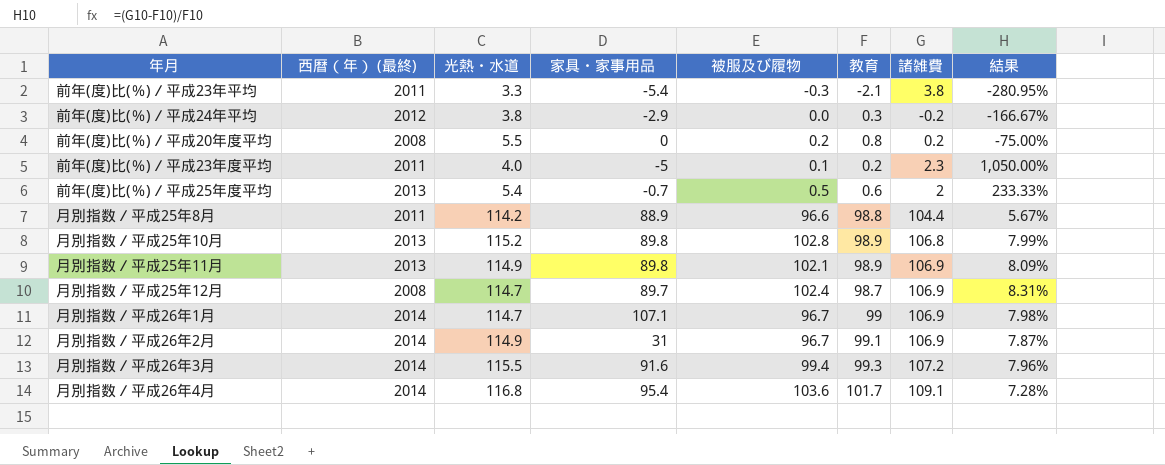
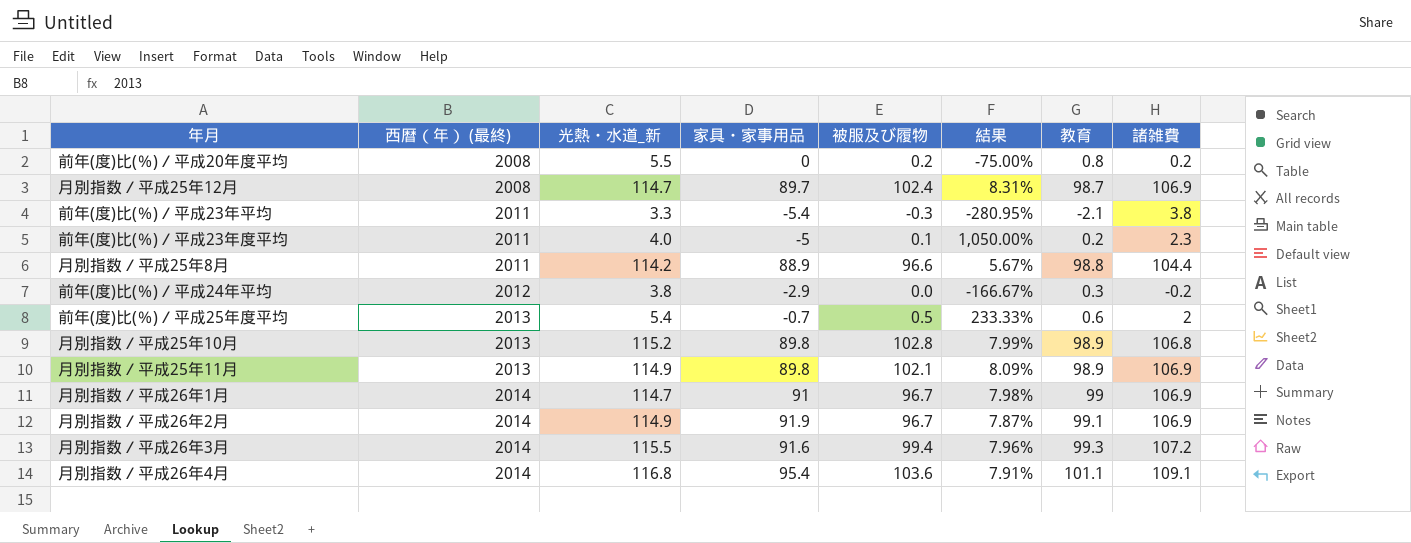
row order: none -> 西暦（年） (最終) ascending
column name: 光熱・水道 -> 光熱・水道_新
column 結果 | position: 8 -> 6
月別指数／平成26年1月 | 家具・家事用品: 107.1 -> 91
月別指数／平成26年2月 | 家具・家事用品: 31 -> 91.9
月別指数／平成26年4月 | 結果: 7.28% -> 7.91%
月別指数／平成26年4月 | 教育: 101.7 -> 101.1

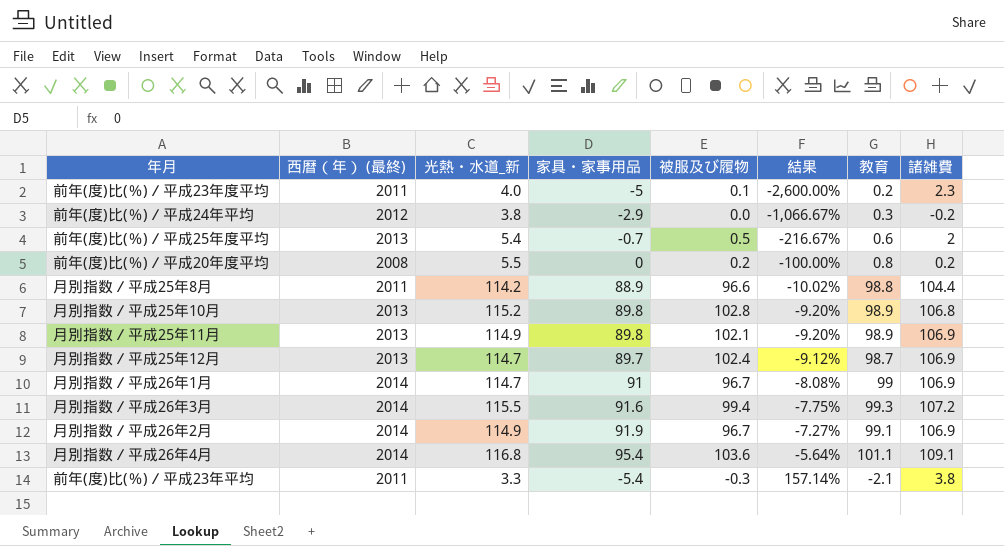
row order: 西暦（年） (最終) ascending -> 結果 ascending
column 結果 | formula: ([諸雑費] - [教育]) / [教育] -> ([家具・家事用品] - [教育]) / [教育]
月別指数／平成25年12月 | 西暦（年） (最終): 2008 -> 2013

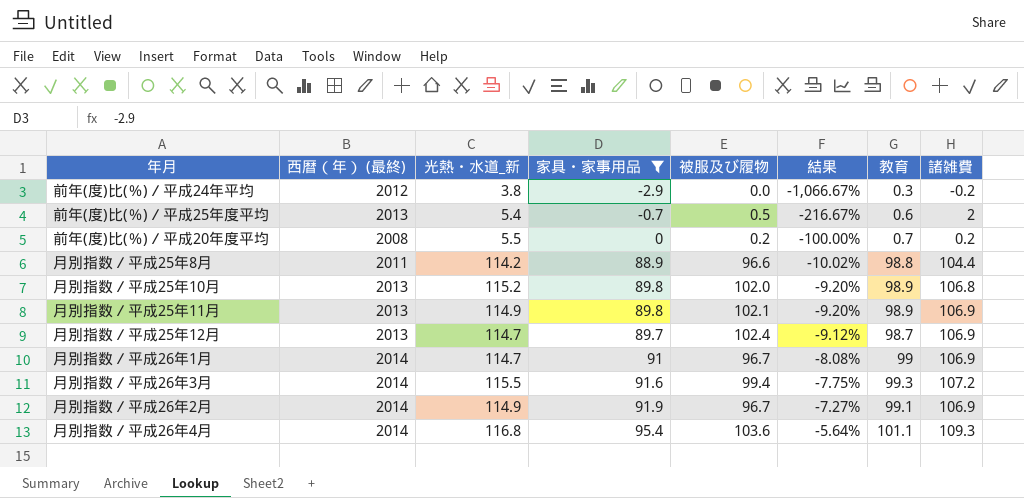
filter: none -> 家具・家事用品 >= -2.9
前年(度)比(％)／平成20年度平均 | 教育: 0.8 -> 0.7
月別指数／平成25年10月 | 被服及び履物: 102.8 -> 102.0
月別指数／平成26年4月 | 諸雑費: 109.1 -> 109.3

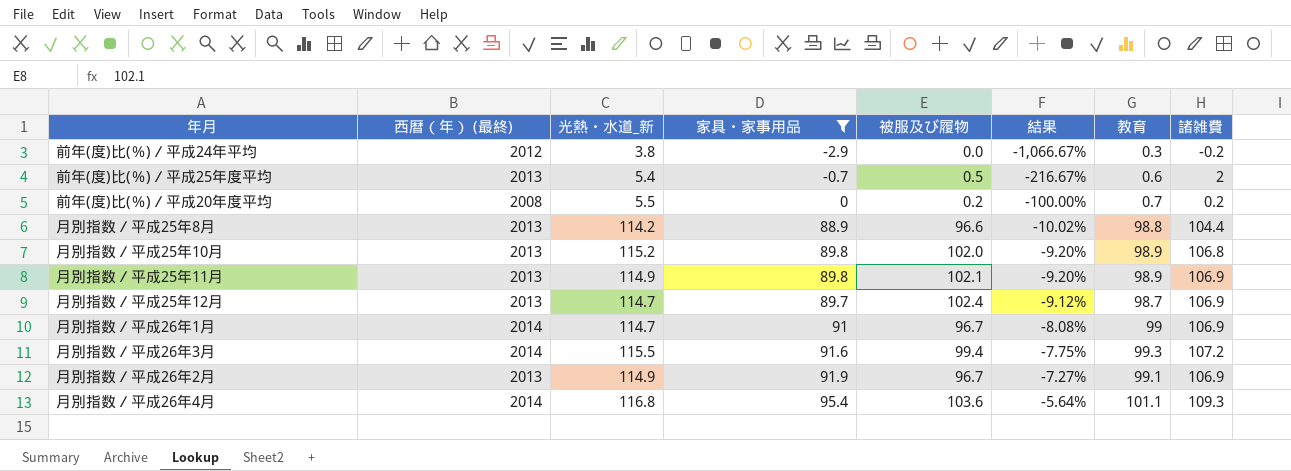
月別指数／平成25年8月 | 西暦（年） (最終): 2011 -> 2013
月別指数／平成26年2月 | 西暦（年） (最終): 2014 -> 2013

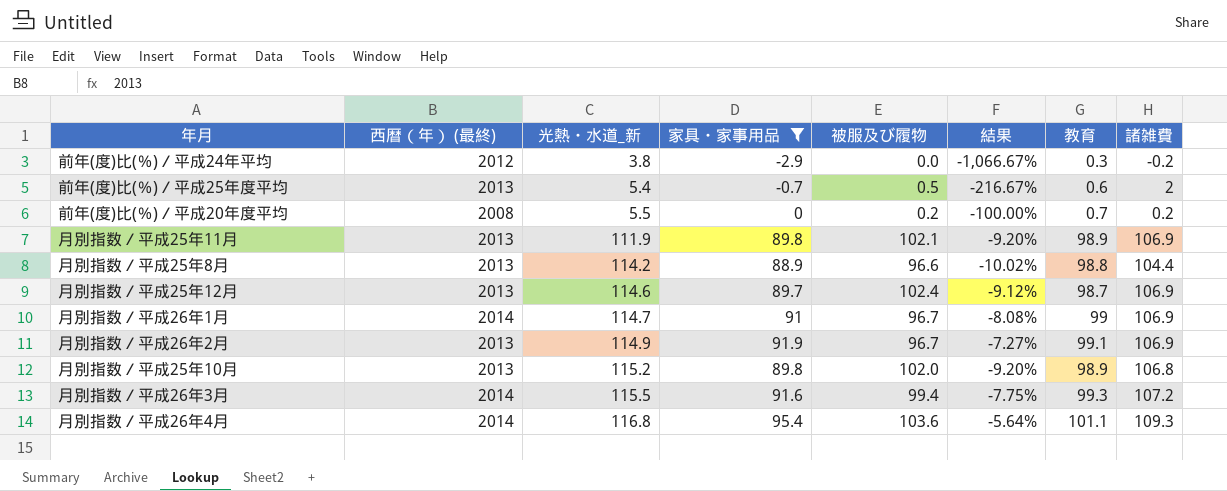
row order: 結果 ascending -> 光熱・水道_新 ascending
月別指数／平成25年11月 | 光熱・水道_新: 114.9 -> 111.9
月別指数／平成25年12月 | 光熱・水道_新: 114.7 -> 114.6

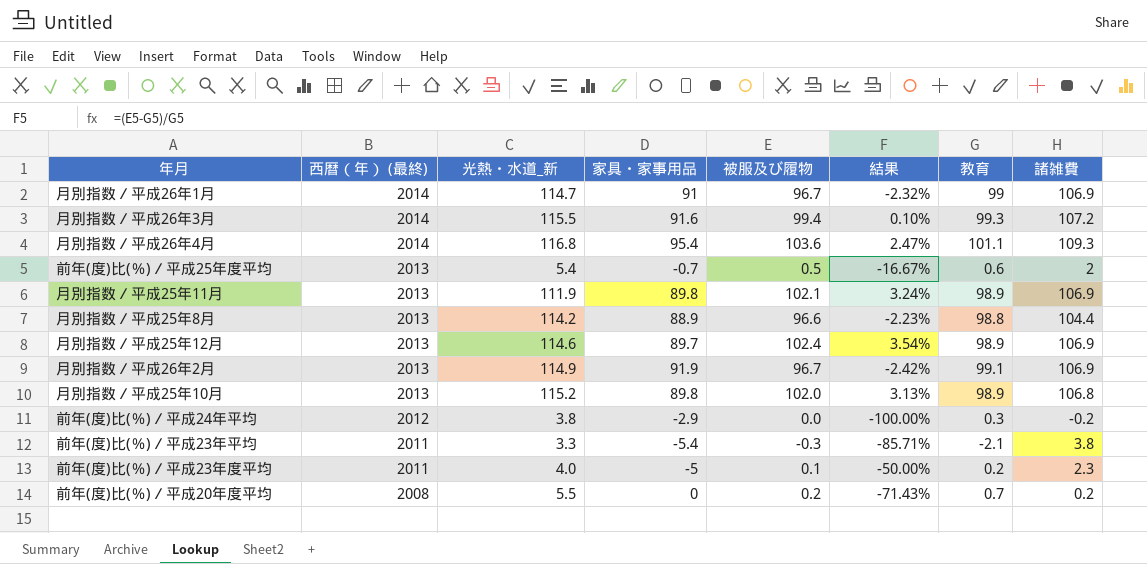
filter: 家具・家事用品 >= -2.9 -> none
row order: 光熱・水道_新 ascending -> 西暦（年） (最終) descending
column 結果 | formula: ([家具・家事用品] - [教育]) / [教育] -> ([被服及び履物] - [教育]) / [教育]
月別指数／平成25年12月 | 教育: 98.7 -> 98.9

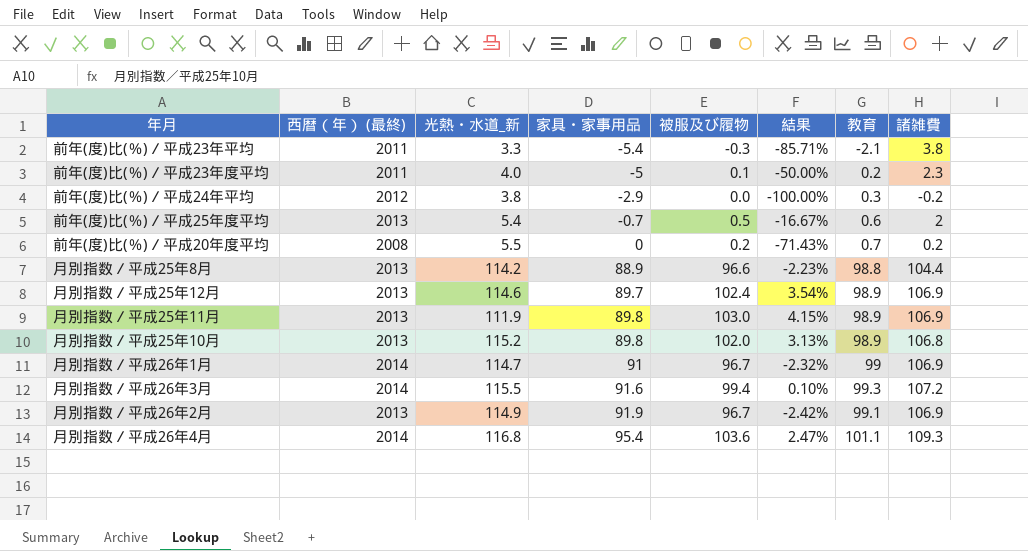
row order: 西暦（年） (最終) descending -> 家具・家事用品 ascending
月別指数／平成25年11月 | 被服及び履物: 102.1 -> 103.0
月別指数／平成25年11月 | 結果: 3.24% -> 4.15%

